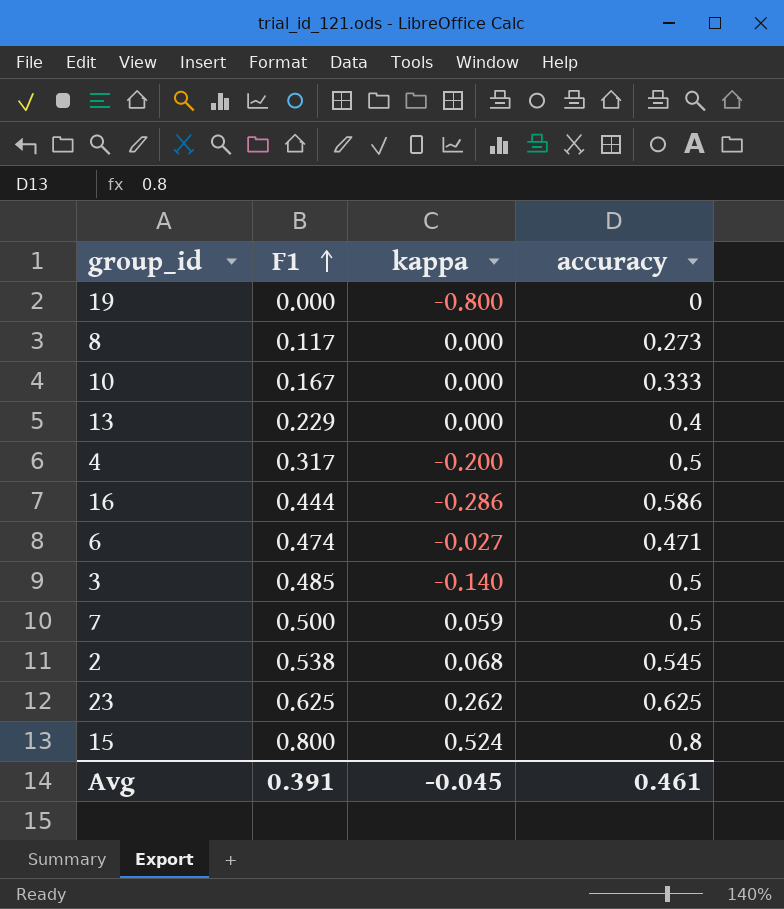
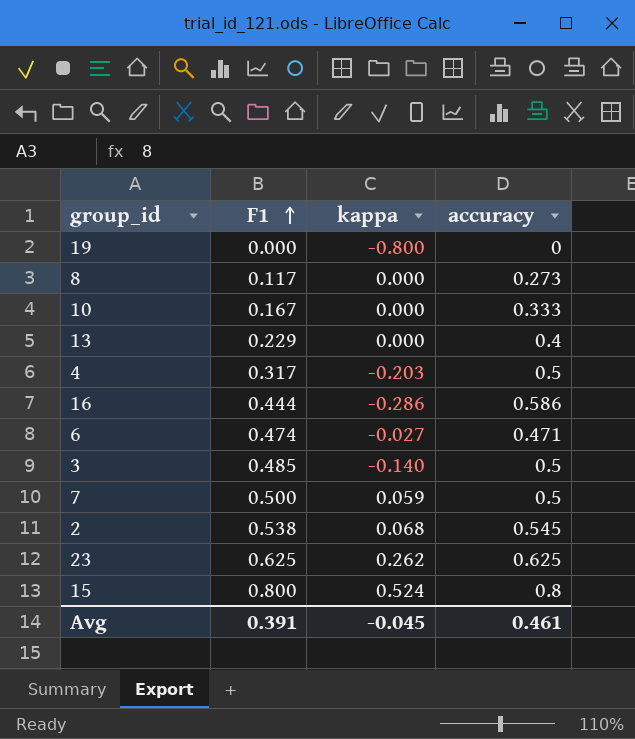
4 | kappa: -0.200 -> -0.203

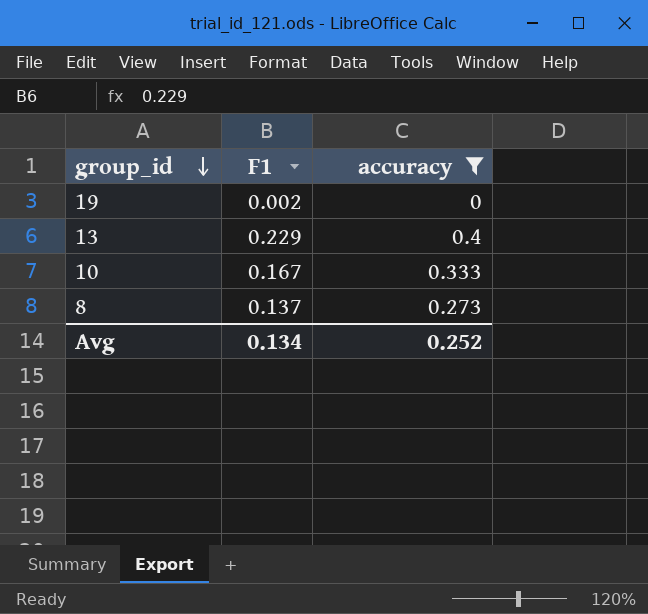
filter: none -> accuracy <= 0.4
row order: F1 ascending -> group_id descending
column kappa | position: 3 -> none
19 | F1: 0.000 -> 0.002
8 | F1: 0.117 -> 0.137
Avg | F1: 0.391 -> 0.134
Avg | accuracy: 0.461 -> 0.252

